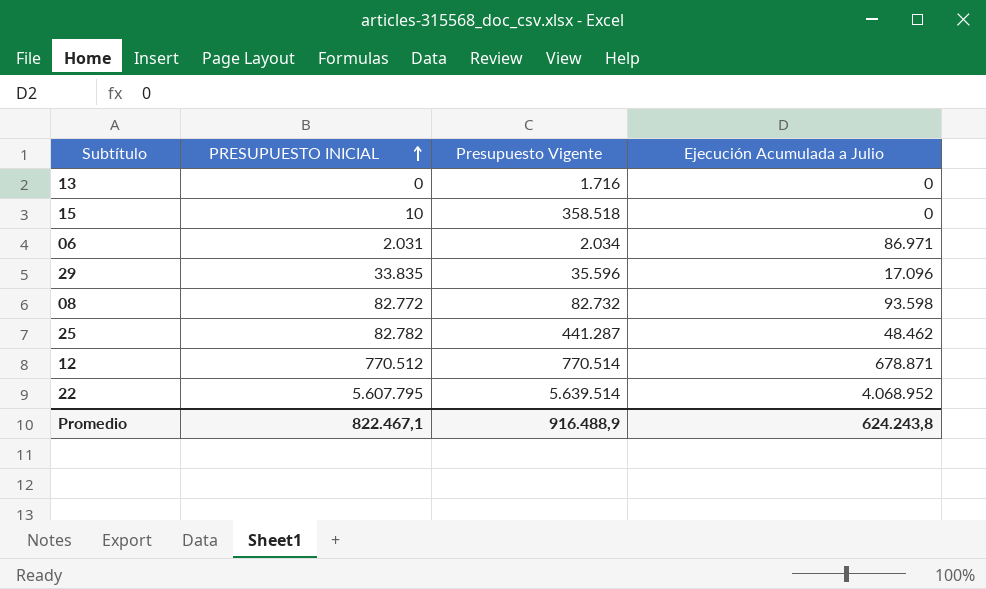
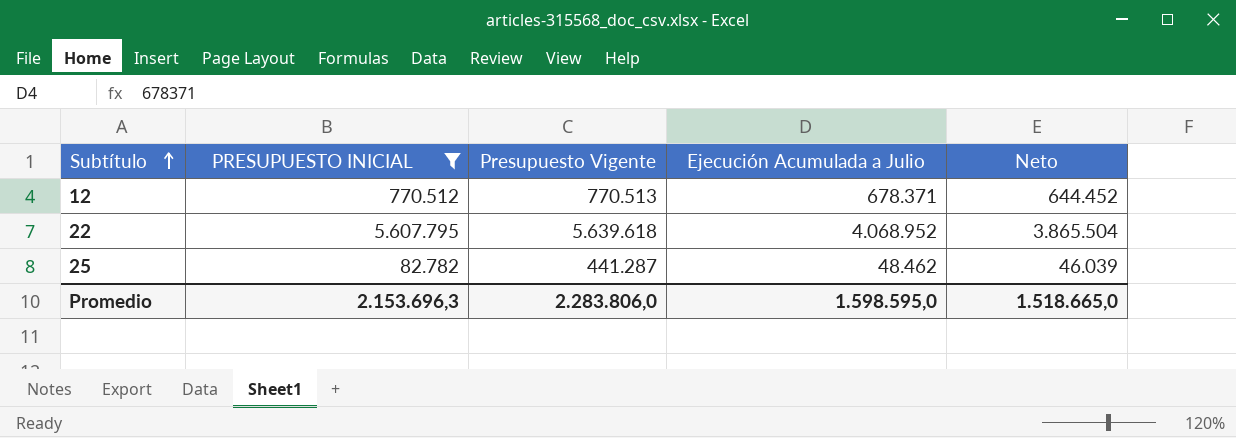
filter: none -> PRESUPUESTO INICIAL >= 82.782
row order: PRESUPUESTO INICIAL ascending -> Subtítulo ascending
column Neto | formula: none -> [Ejecución Acumulada a Julio] * 0,95
12 | Presupuesto Vigente: 770.514 -> 770.513
12 | Ejecución Acumulada a Julio: 678.871 -> 678.371
22 | Presupuesto Vigente: 5.639.514 -> 5.639.618
Promedio | PRESUPUESTO INICIAL: 822.467,1 -> 2.153.696,3
Promedio | Presupuesto Vigente: 916.488,9 -> 2.283.806,0
Promedio | Ejecución Acumulada a Julio: 624.243,8 -> 1.598.595,0

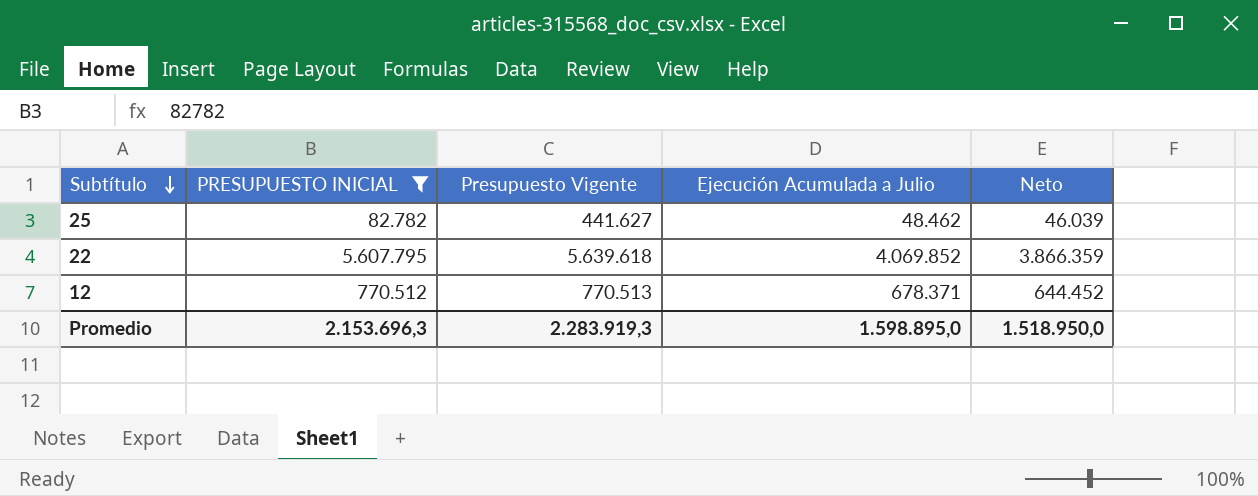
row order: Subtítulo ascending -> Subtítulo descending
25 | Presupuesto Vigente: 441.287 -> 441.627
22 | Ejecución Acumulada a Julio: 4.068.952 -> 4.069.852
22 | Neto: 3.865.504 -> 3.866.359
Promedio | Presupuesto Vigente: 2.283.806,0 -> 2.283.919,3
Promedio | Ejecución Acumulada a Julio: 1.598.595,0 -> 1.598.895,0
Promedio | Neto: 1.518.665,0 -> 1.518.950,0

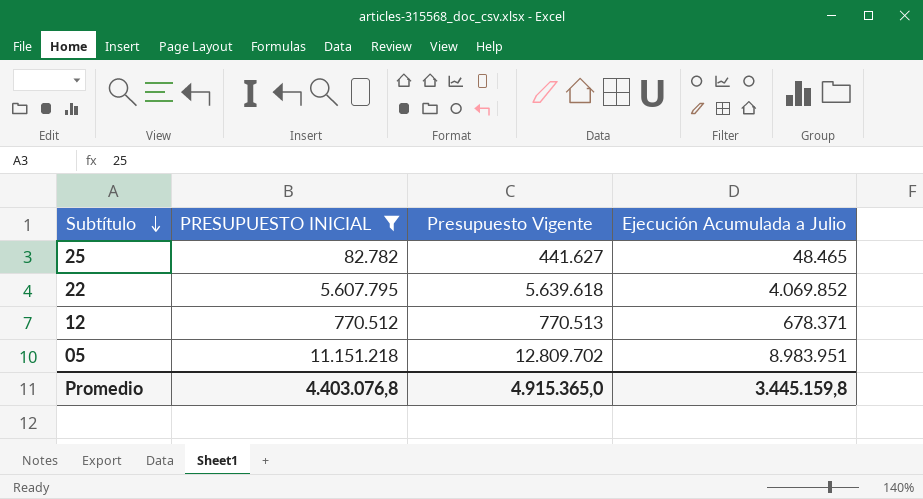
column Neto | formula: [Ejecución Acumulada a Julio] * 0,95 -> none
25 | Ejecución Acumulada a Julio: 48.462 -> 48.465
row 05: none -> 11.151.218 | 12.809.702 | 8.983.951
Promedio | PRESUPUESTO INICIAL: 2.153.696,3 -> 4.403.076,8
Promedio | Presupuesto Vigente: 2.283.919,3 -> 4.915.365,0
Promedio | Ejecución Acumulada a Julio: 1.598.895,0 -> 3.445.159,8

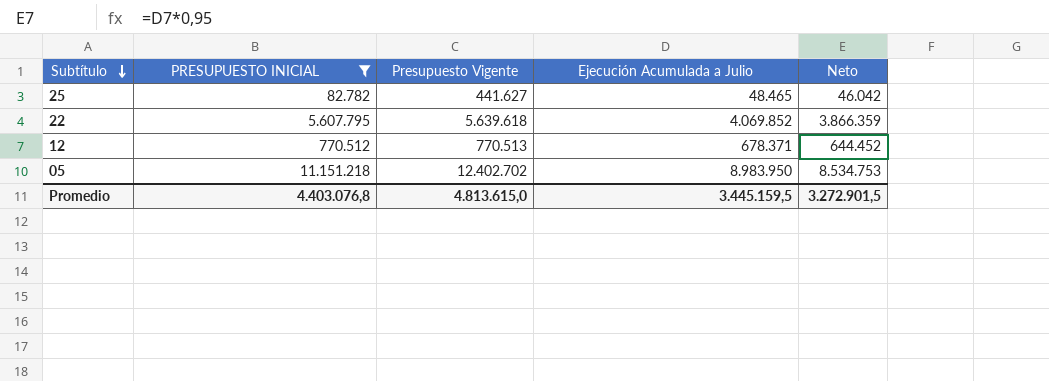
column Neto | formula: none -> [Ejecución Acumulada a Julio] * 0,95
05 | Presupuesto Vigente: 12.809.702 -> 12.402.702
05 | Ejecución Acumulada a Julio: 8.983.951 -> 8.983.950
Promedio | Presupuesto Vigente: 4.915.365,0 -> 4.813.615,0
Promedio | Ejecución Acumulada a Julio: 3.445.159,8 -> 3.445.159,5

